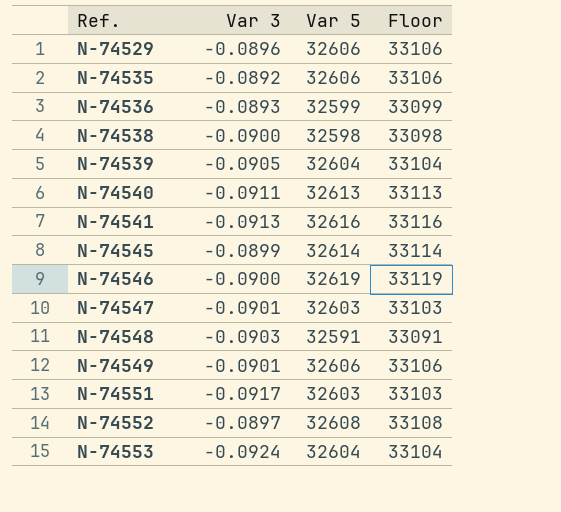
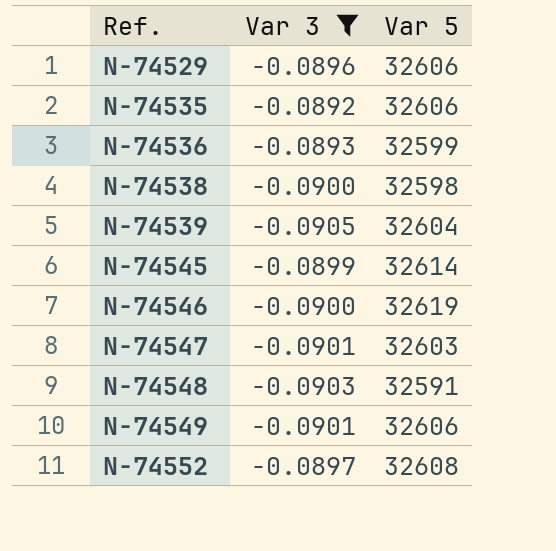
filter: none -> Var 3 >= -0.0905
column Floor | formula: [Var 5] + 500 -> none

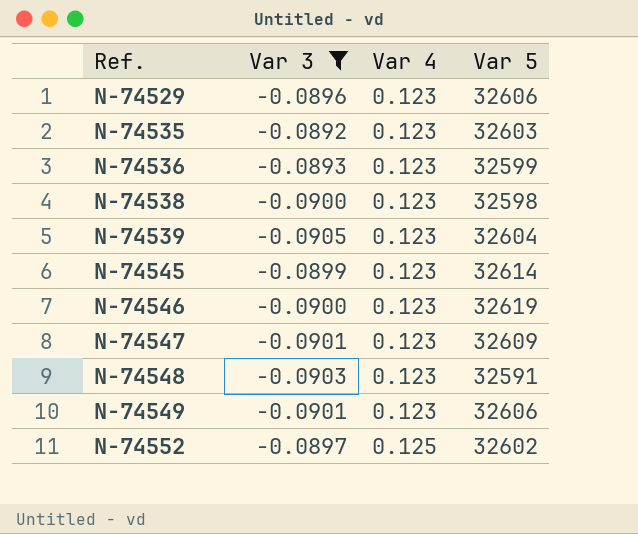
column Var 4 | position: none -> 3
N-74535 | Var 5: 32606 -> 32603
N-74547 | Var 5: 32603 -> 32609
N-74552 | Var 5: 32608 -> 32602

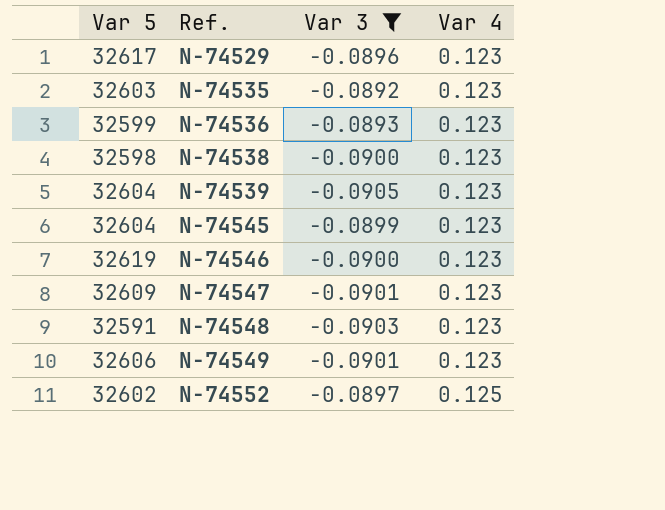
column Var 5 | position: 4 -> 1
N-74529 | Var 5: 32606 -> 32617
N-74545 | Var 5: 32614 -> 32604

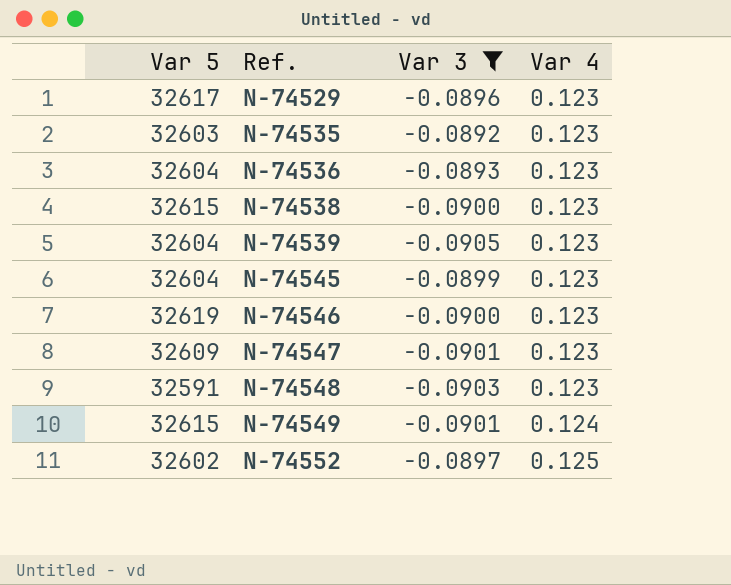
N-74536 | Var 5: 32599 -> 32604
N-74538 | Var 5: 32598 -> 32615
N-74549 | Var 5: 32606 -> 32615
N-74549 | Var 4: 0.123 -> 0.124

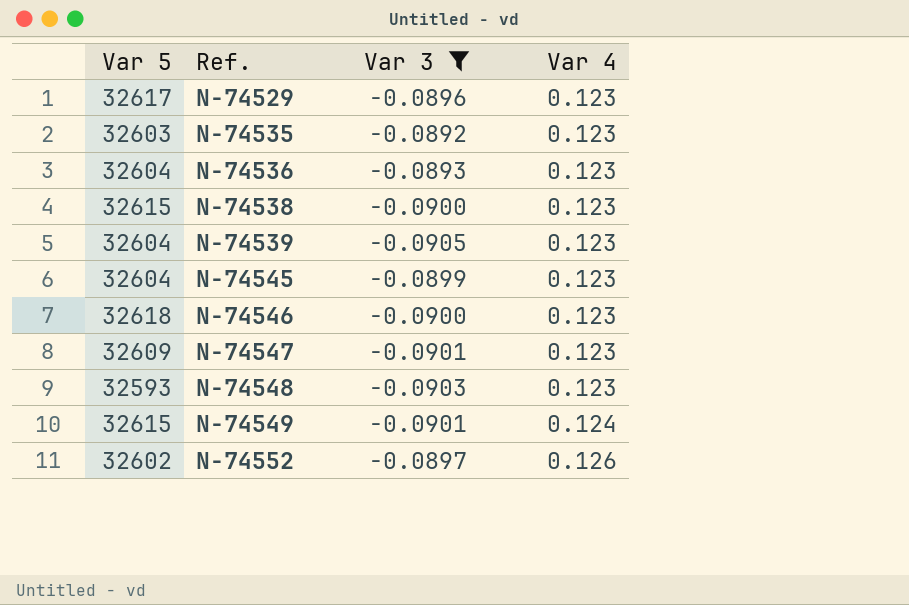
N-74546 | Var 5: 32619 -> 32618
N-74548 | Var 5: 32591 -> 32593
N-74552 | Var 4: 0.125 -> 0.126

